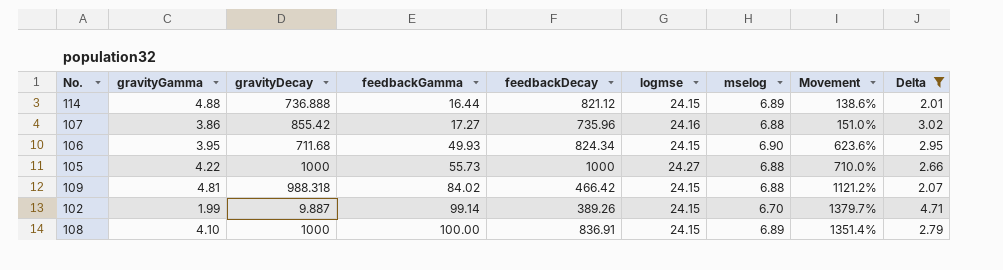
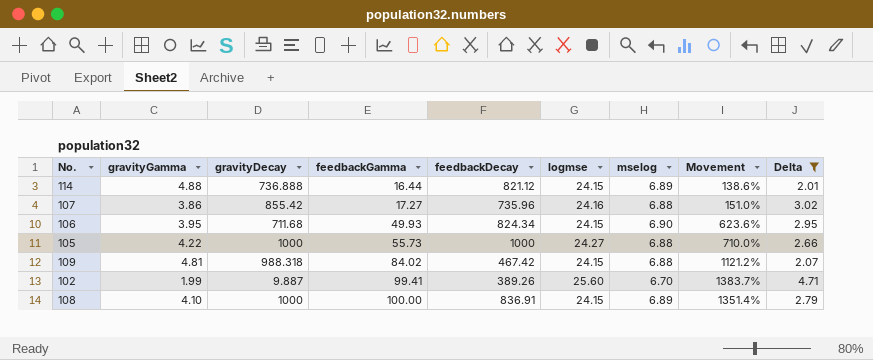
109 | feedbackDecay: 466.42 -> 467.42
102 | feedbackGamma: 99.14 -> 99.41
102 | logmse: 24.15 -> 25.60
102 | Movement: 1379.7% -> 1383.7%

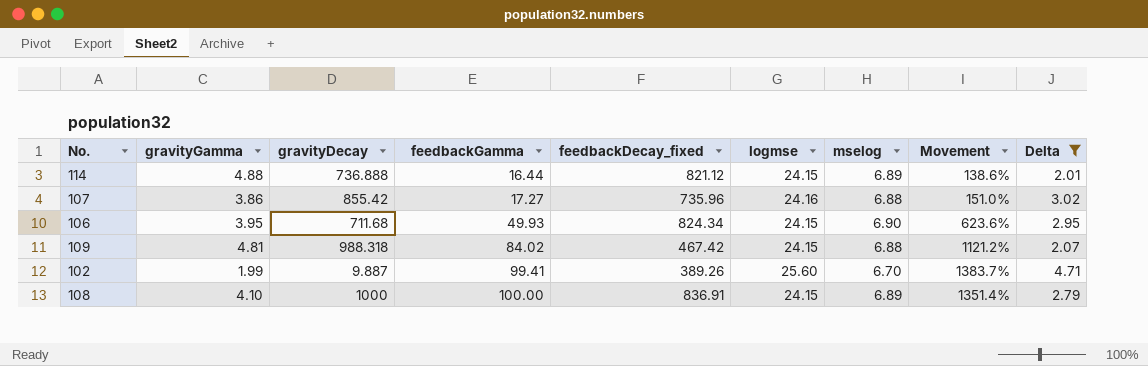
column name: feedbackDecay -> feedbackDecay_fixed
row 105: 4.22 | 1000 | 55.73 | 1000 | 24.27 | 6.88 | 710.0% | 2.66 -> none

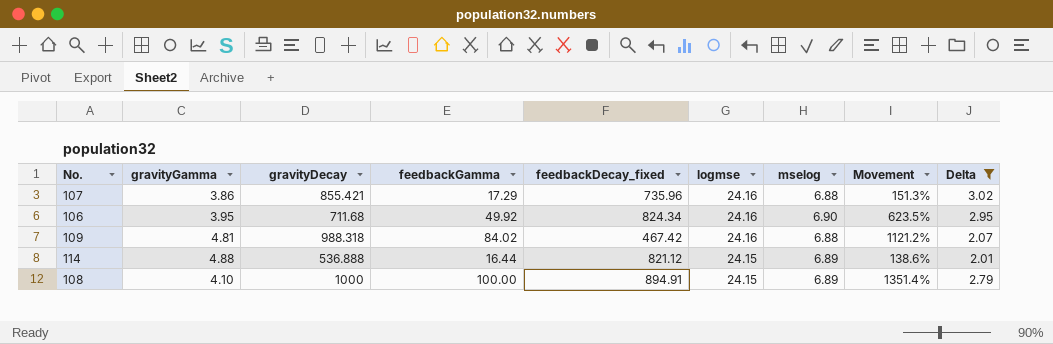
row order: feedbackGamma ascending -> logmse descending
row 102: 1.99 | 9.887 | 99.41 | 389.26 | 25.60 | 6.70 | 1383.7% | 4.71 -> none
107 | gravityDecay: 855.42 -> 855.421
107 | feedbackGamma: 17.27 -> 17.29
107 | Movement: 151.0% -> 151.3%
106 | feedbackGamma: 49.93 -> 49.92
106 | logmse: 24.15 -> 24.16
106 | Movement: 623.6% -> 623.5%
109 | logmse: 24.15 -> 24.16
114 | gravityDecay: 736.888 -> 536.888
108 | feedbackDecay_fixed: 836.91 -> 894.91

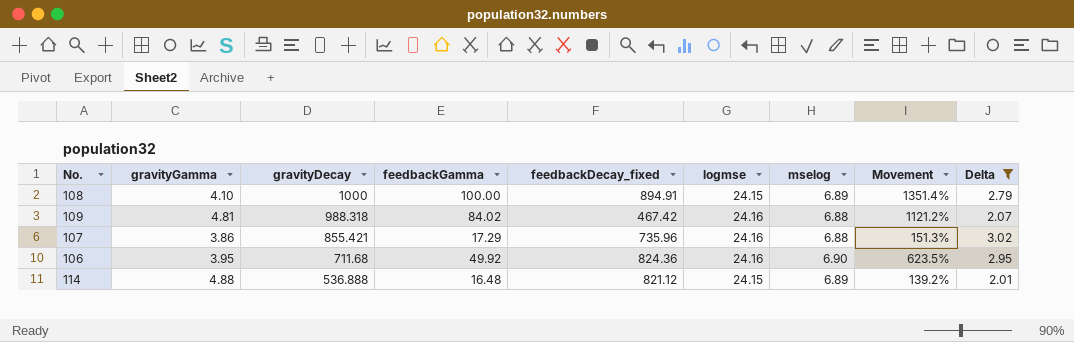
row order: logmse descending -> gravityDecay descending
106 | feedbackDecay_fixed: 824.34 -> 824.36
114 | feedbackGamma: 16.44 -> 16.48
114 | Movement: 138.6% -> 139.2%

